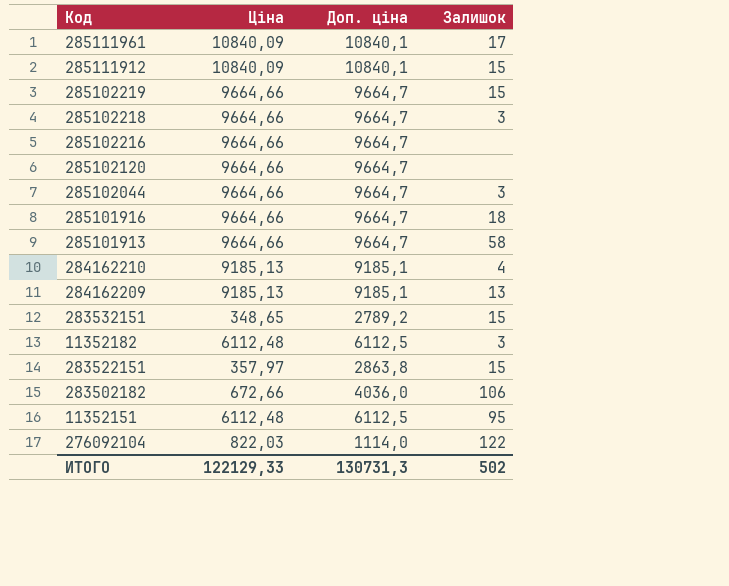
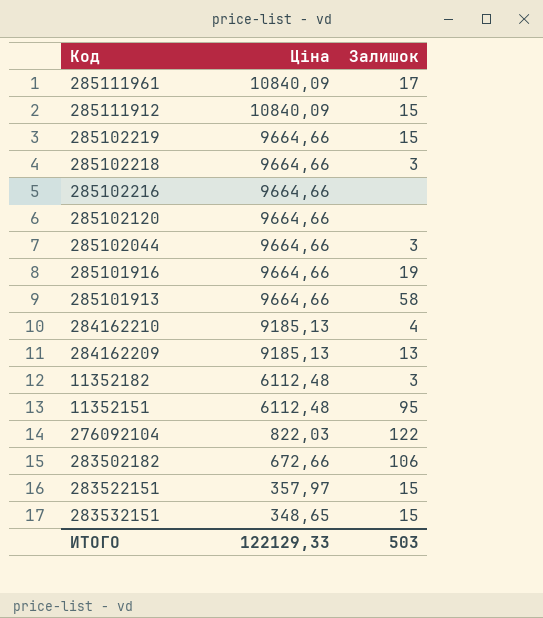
row order: none -> Ціна descending
column Доп. ціна | position: 3 -> none
285101916 | Залишок: 18 -> 19
ИТОГО | Залишок: 502 -> 503

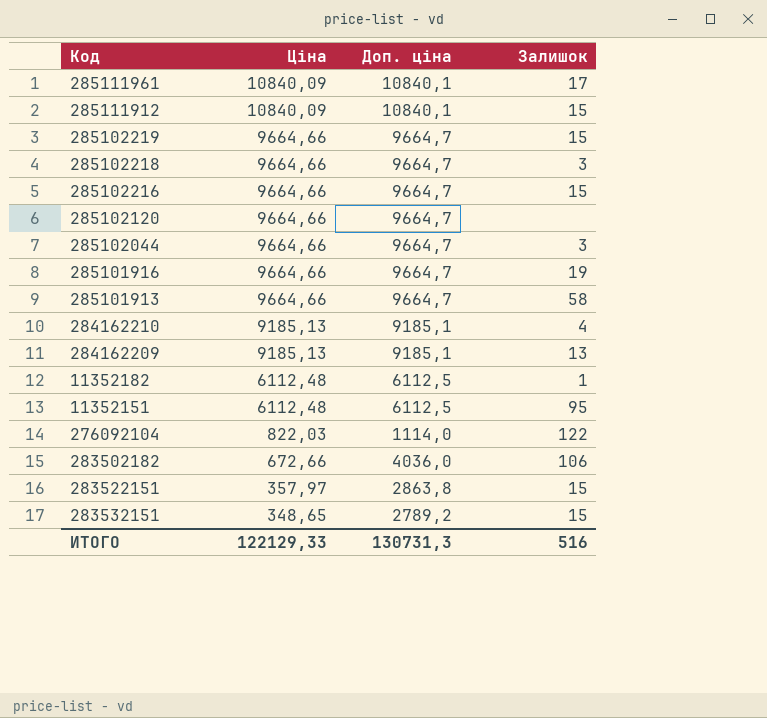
column Доп. ціна | position: none -> 3
285102216 | Залишок: none -> 15
11352182 | Залишок: 3 -> 1
ИТОГО | Залишок: 503 -> 516

